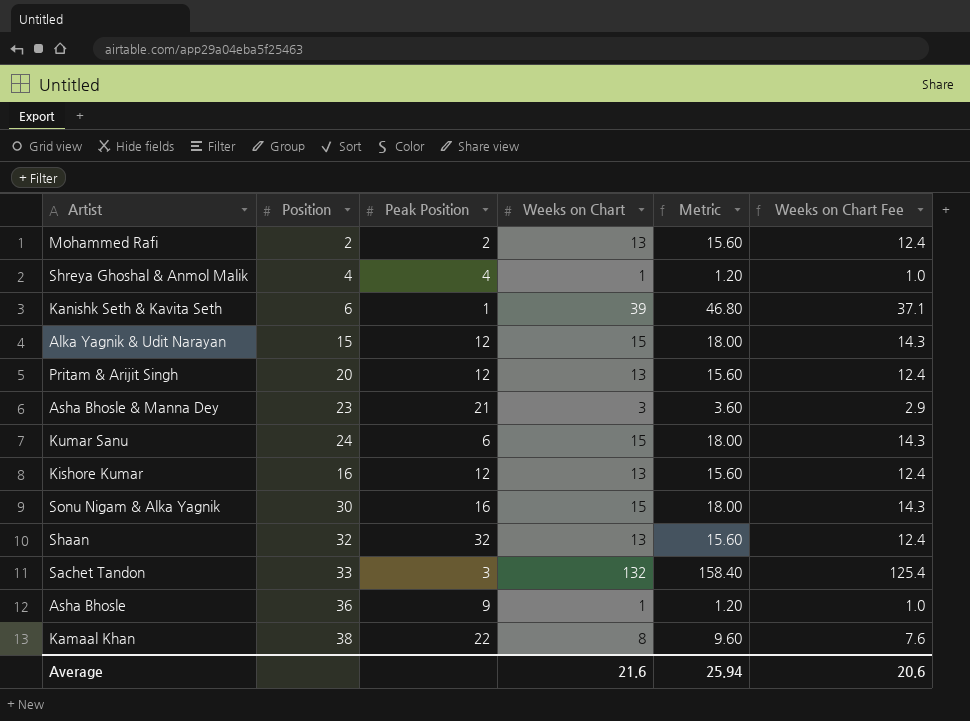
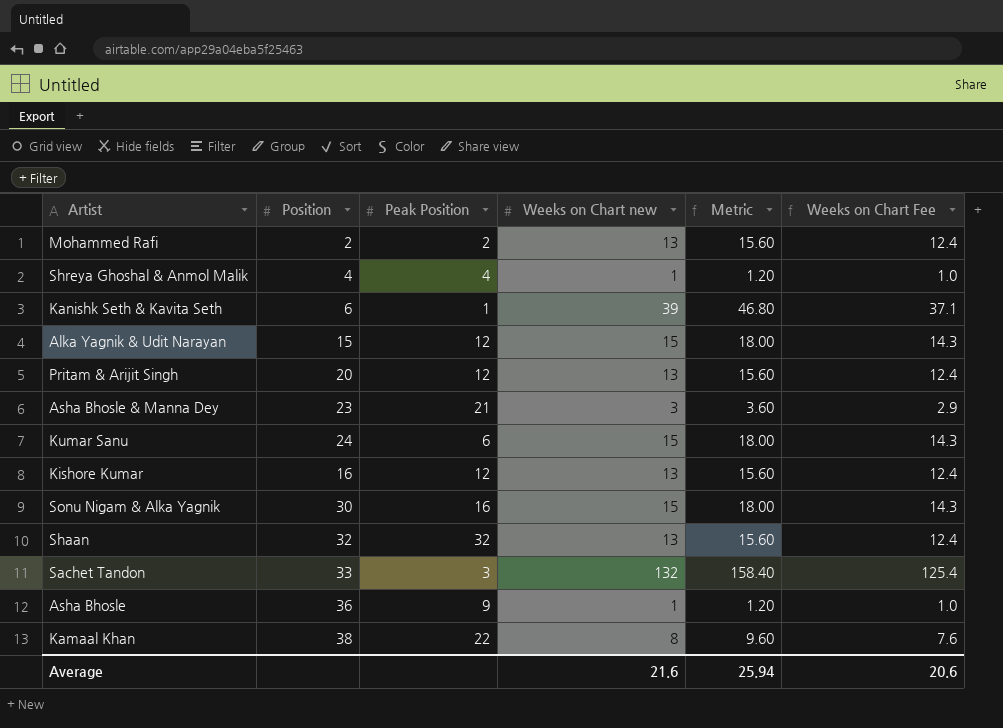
column name: Weeks on Chart -> Weeks on Chart new

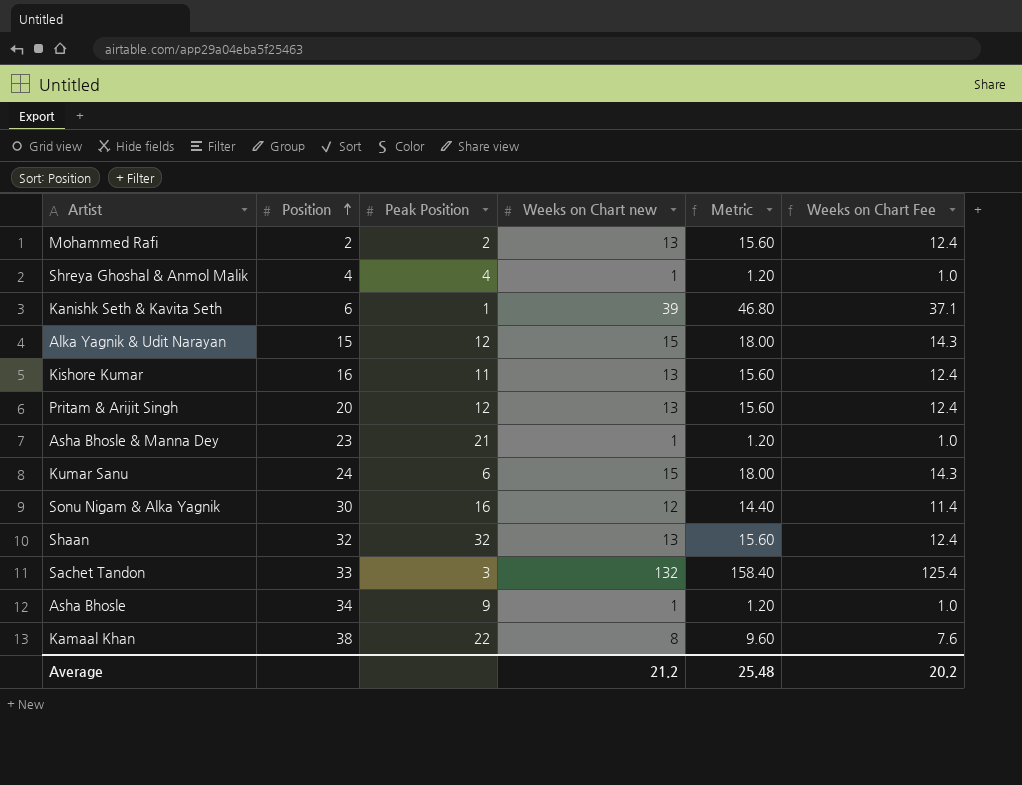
row order: none -> Position ascending
Kishore Kumar | Peak Position: 12 -> 11
Asha Bhosle & Manna Dey | Weeks on Chart new: 3 -> 1
Asha Bhosle & Manna Dey | Metric: 3.60 -> 1.20
Asha Bhosle & Manna Dey | Weeks on Chart Fee: 2.9 -> 1.0
Sonu Nigam & Alka Yagnik | Weeks on Chart new: 15 -> 12
Sonu Nigam & Alka Yagnik | Metric: 18.00 -> 14.40
Sonu Nigam & Alka Yagnik | Weeks on Chart Fee: 14.3 -> 11.4
Asha Bhosle | Position: 36 -> 34
Average | Weeks on Chart new: 21.6 -> 21.2
Average | Metric: 25.94 -> 25.48
Average | Weeks on Chart Fee: 20.6 -> 20.2

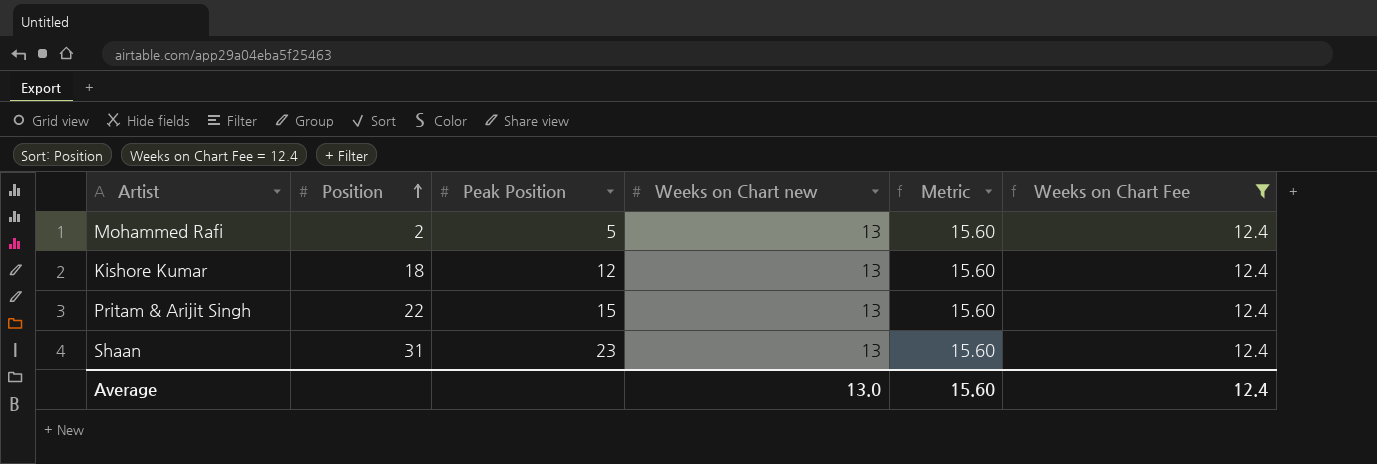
filter: none -> Weeks on Chart Fee = 12.4
Mohammed Rafi | Peak Position: 2 -> 5
Kishore Kumar | Position: 16 -> 18
Kishore Kumar | Peak Position: 11 -> 12
Pritam & Arijit Singh | Position: 20 -> 22
Pritam & Arijit Singh | Peak Position: 12 -> 15
Shaan | Position: 32 -> 31
Shaan | Peak Position: 32 -> 23
Average | Weeks on Chart new: 21.2 -> 13.0
Average | Metric: 25.48 -> 15.60
Average | Weeks on Chart Fee: 20.2 -> 12.4

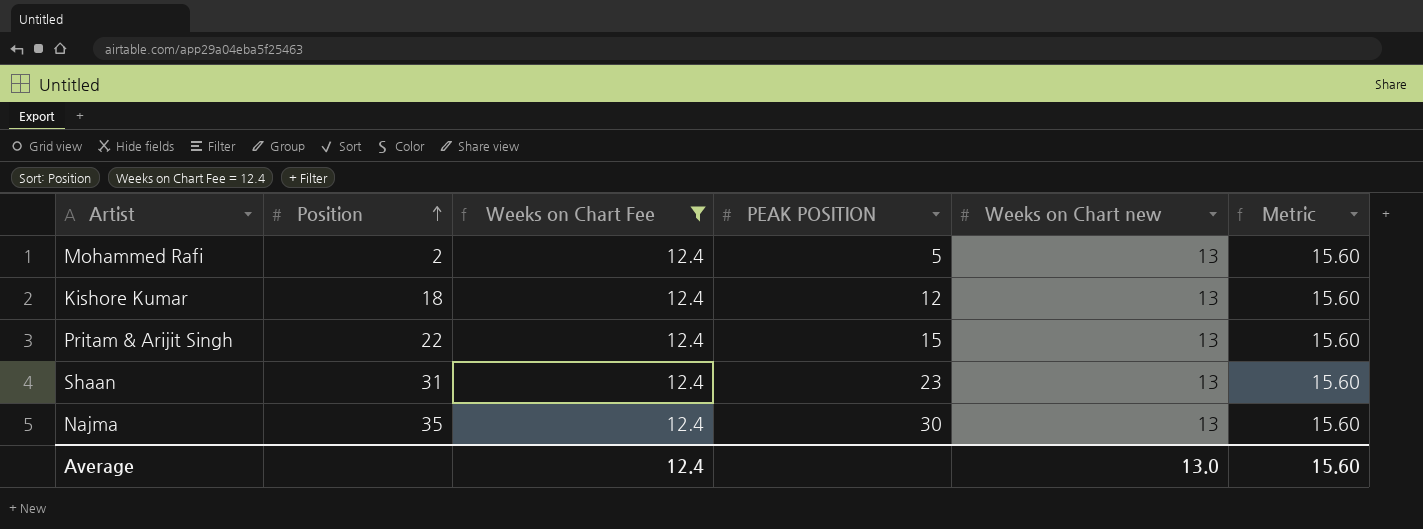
column Weeks on Chart Fee | position: 6 -> 3
column name: Peak Position -> PEAK POSITION
row Najma: none -> 35 | 12.4 | 30 | 13 | 15.60

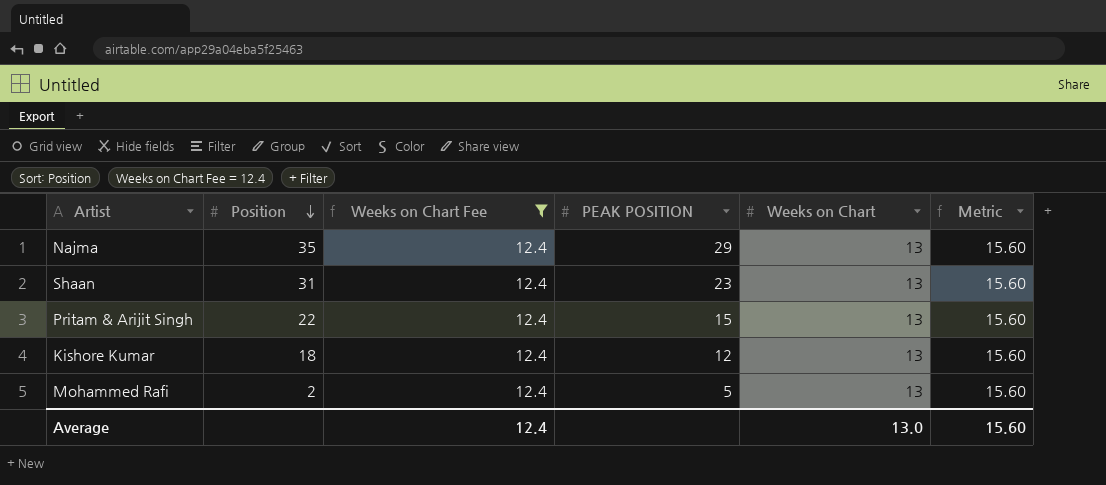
row order: Position ascending -> Position descending
column name: Weeks on Chart new -> Weeks on Chart
Najma | PEAK POSITION: 30 -> 29

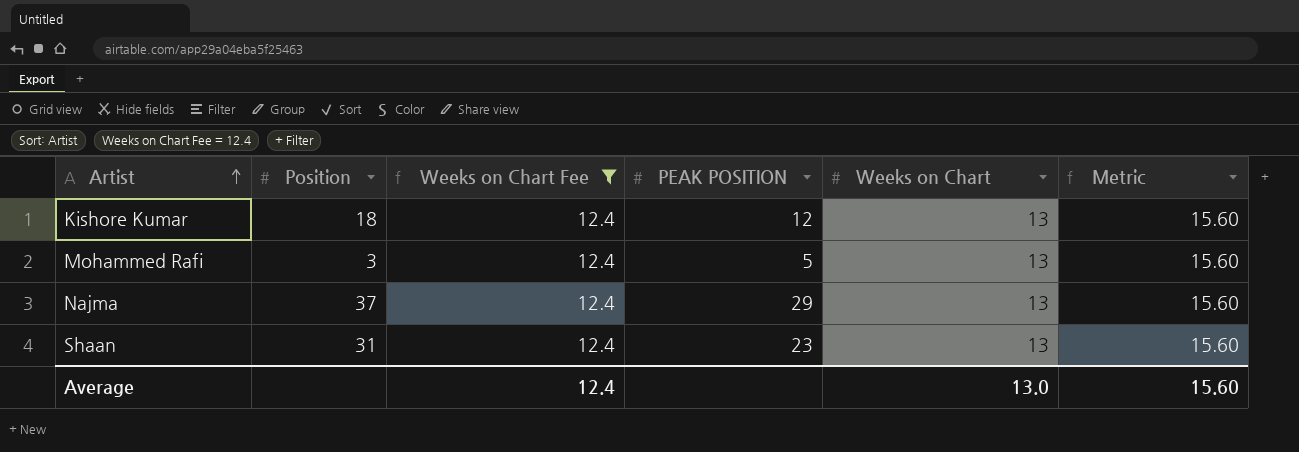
row order: Position descending -> Artist ascending
row Pritam & Arijit Singh: 22 | 12.4 | 15 | 13 | 15.60 -> none
Mohammed Rafi | Position: 2 -> 3
Najma | Position: 35 -> 37

